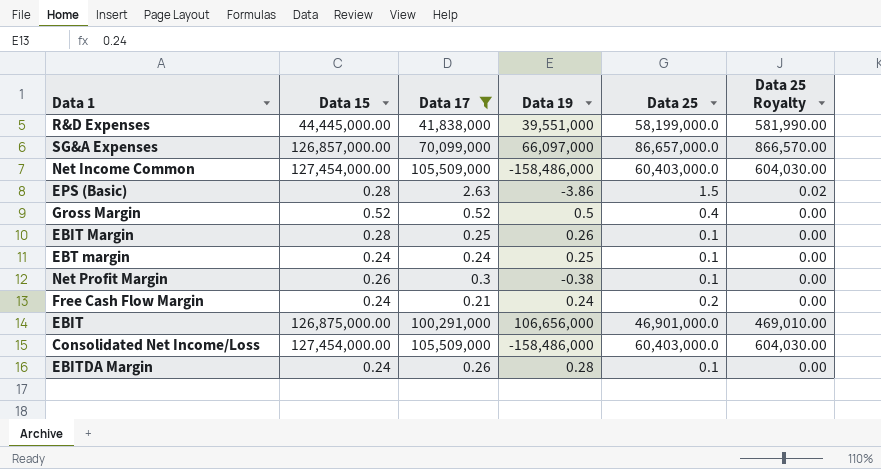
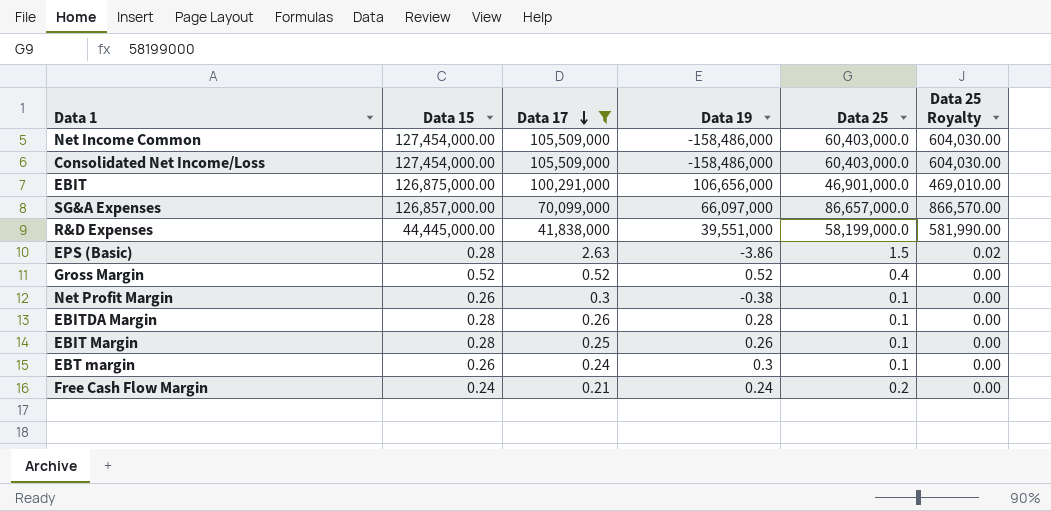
row order: none -> Data 17 descending
Gross Margin | Data 19: 0.5 -> 0.52
EBITDA Margin | Data 15: 0.24 -> 0.28
EBT margin | Data 15: 0.24 -> 0.26
EBT margin | Data 19: 0.25 -> 0.3

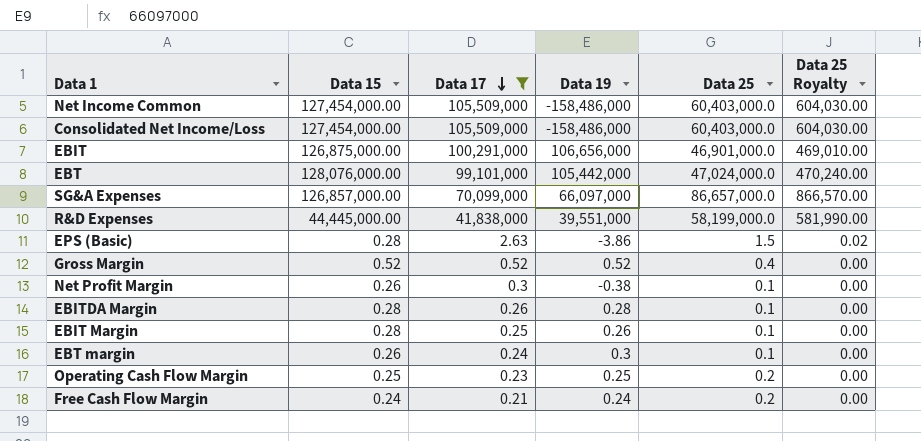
row EBT: none -> 128,076,000.00 | 99,101,000 | 105,442,000 | 47,024,000.0 | 470,240.00
row Operating Cash Flow Margin: none -> 0.25 | 0.23 | 0.25 | 0.2 | 0.00

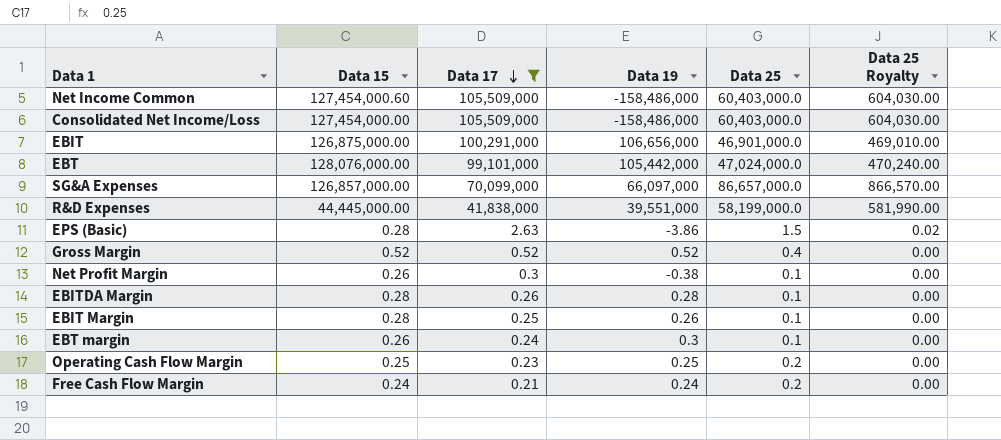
Net Income Common | Data 15: 127,454,000.00 -> 127,454,000.60

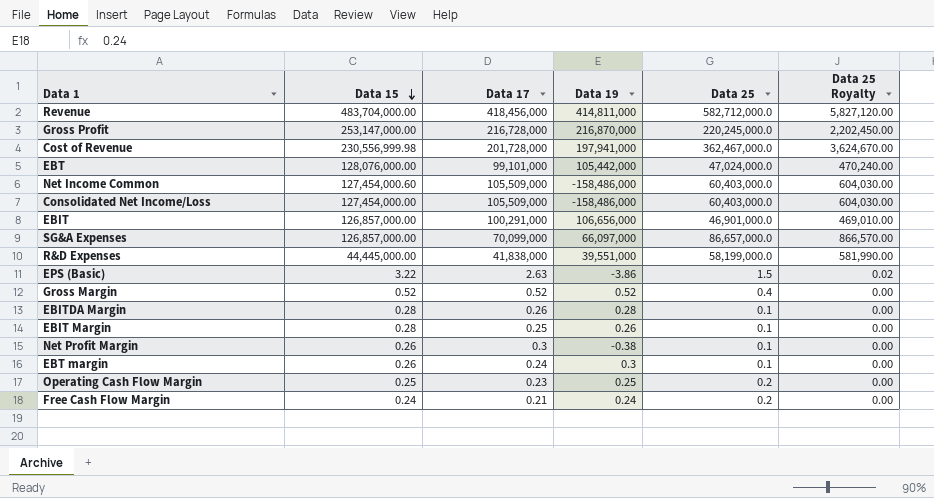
filter: Data 17 <= 105,509,000 -> none
row order: Data 17 descending -> Data 15 descending
EBIT | Data 15: 126,875,000.00 -> 126,857,000.00
EPS (Basic) | Data 15: 0.28 -> 3.22

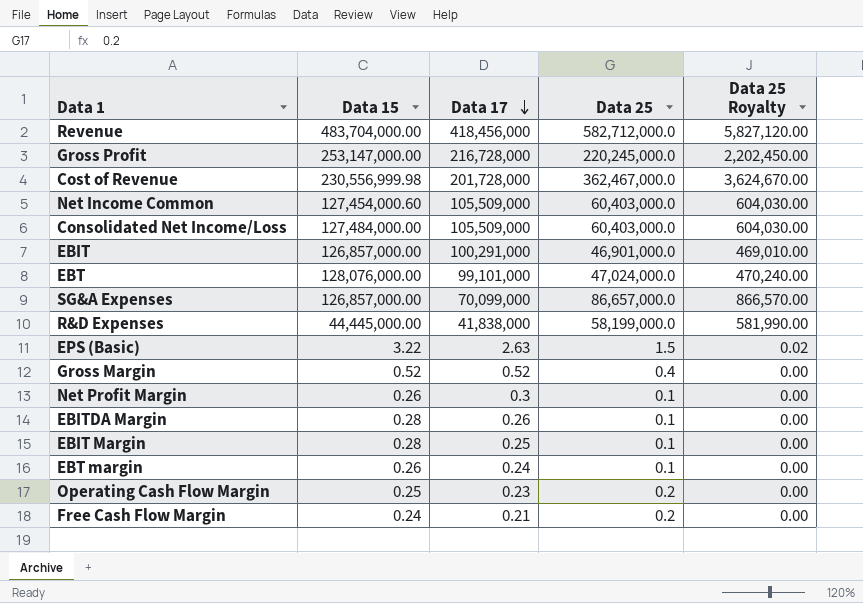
row order: Data 15 descending -> Data 17 descending
column Data 19 | position: 4 -> none
Consolidated Net Income/Loss | Data 15: 127,454,000.00 -> 127,484,000.00

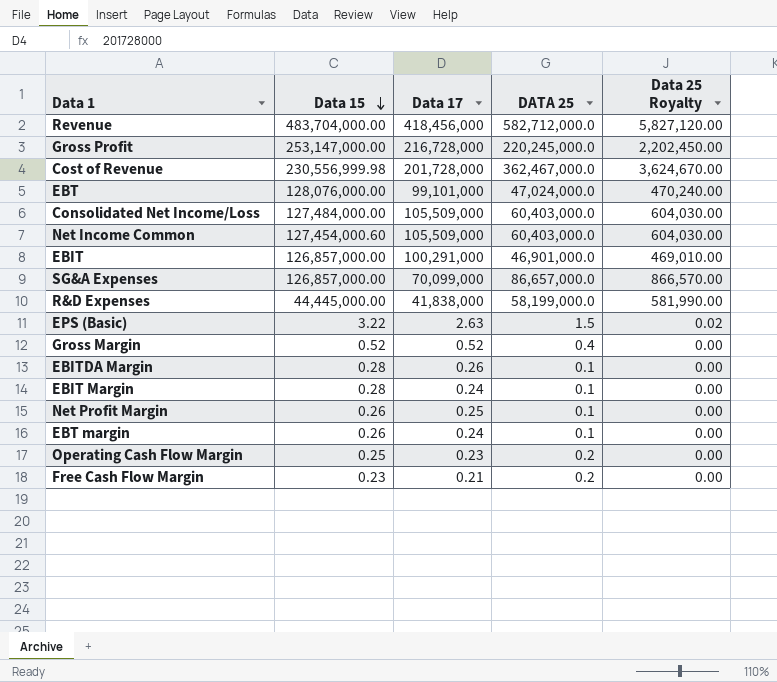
row order: Data 17 descending -> Data 15 descending
column name: Data 25 -> DATA 25
EBIT Margin | Data 17: 0.25 -> 0.24
Net Profit Margin | Data 17: 0.3 -> 0.25
Free Cash Flow Margin | Data 15: 0.24 -> 0.23

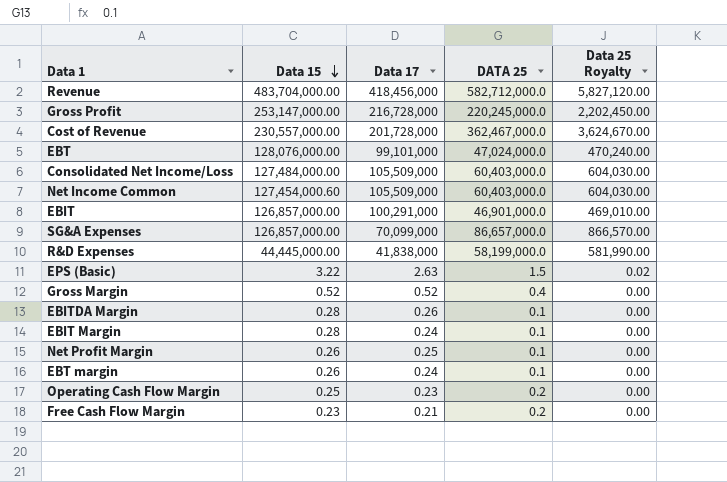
Cost of Revenue | Data 15: 230,556,999.98 -> 230,557,000.00

